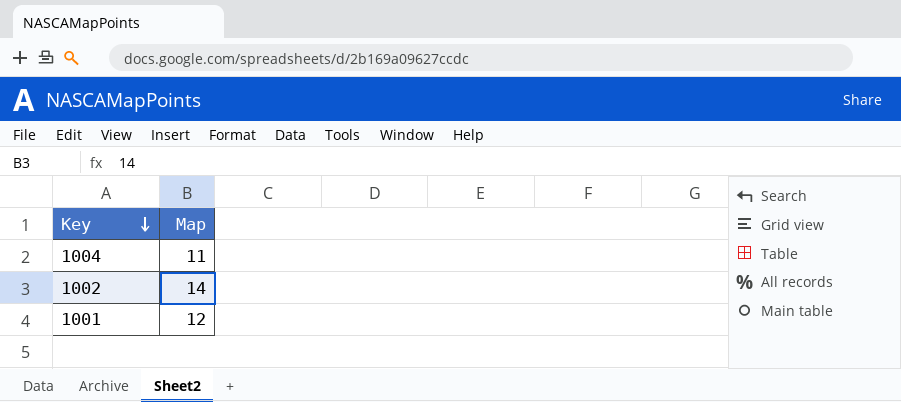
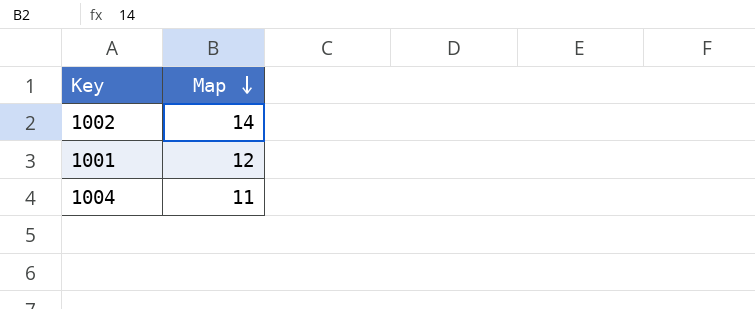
row order: Key descending -> Map descending

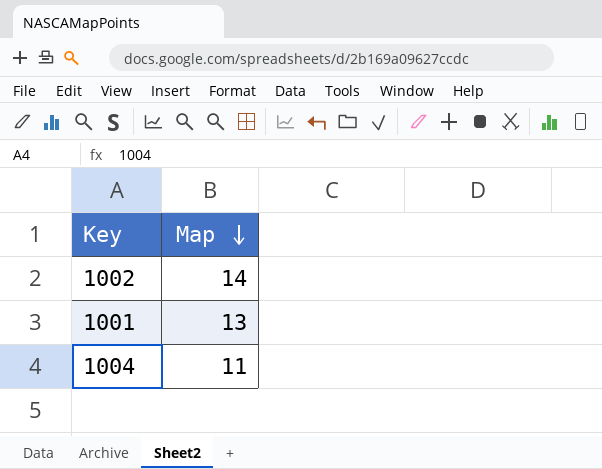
1001 | Map: 12 -> 13

